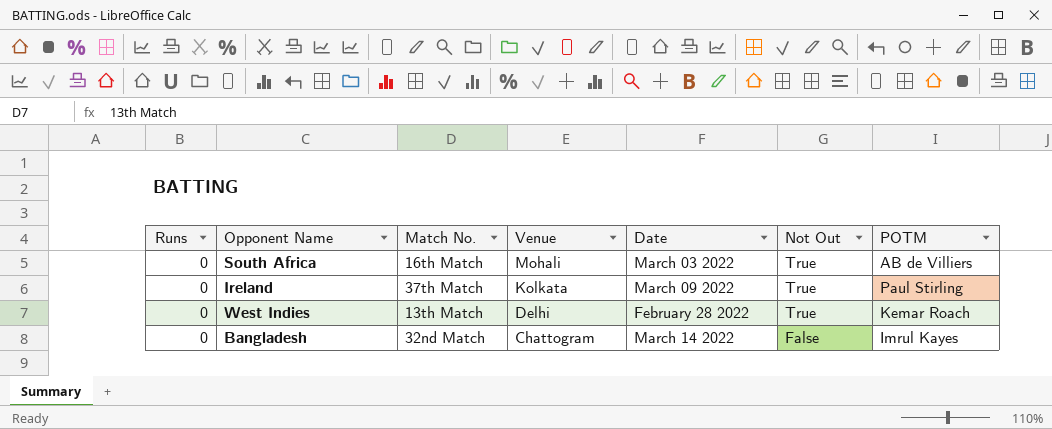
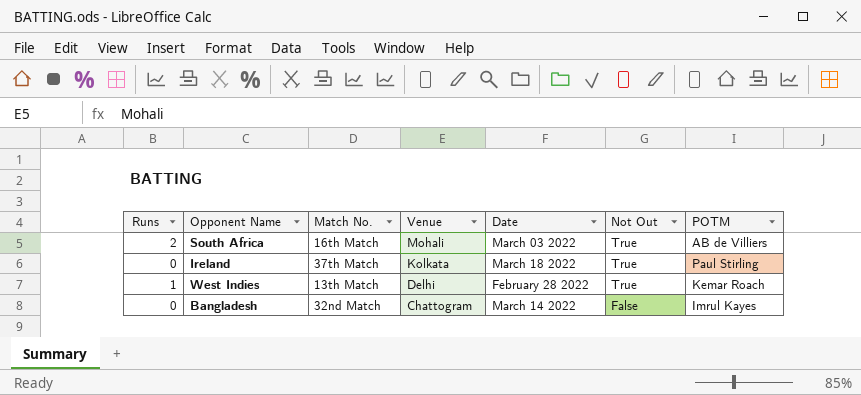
South Africa | Runs: 0 -> 2
Ireland | Date: March 09 2022 -> March 18 2022
West Indies | Runs: 0 -> 1

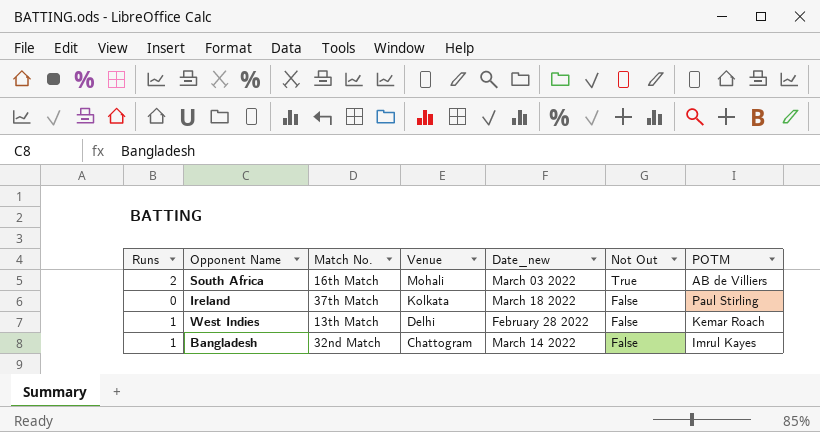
column name: Date -> Date_new
Ireland | Not Out: True -> False
West Indies | Not Out: True -> False
Bangladesh | Runs: 0 -> 1

